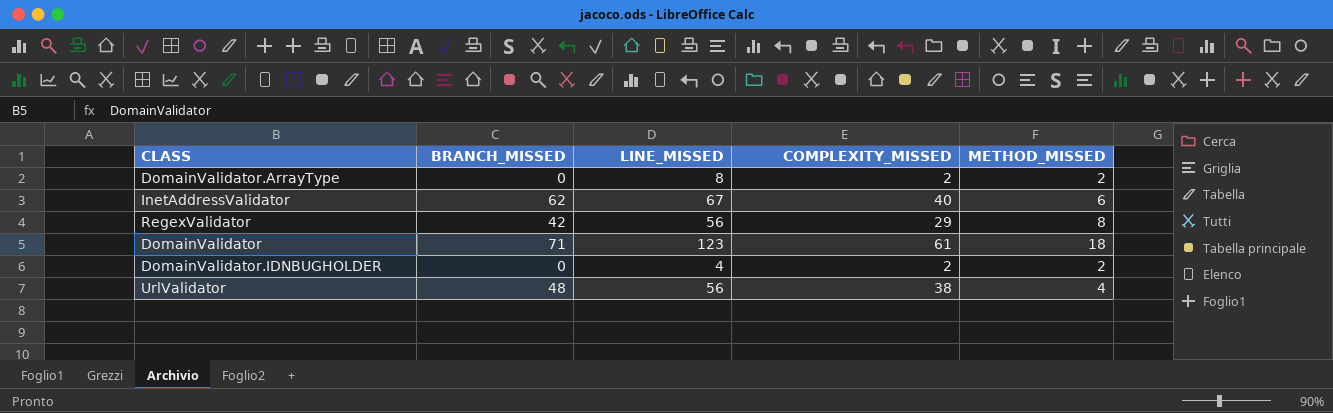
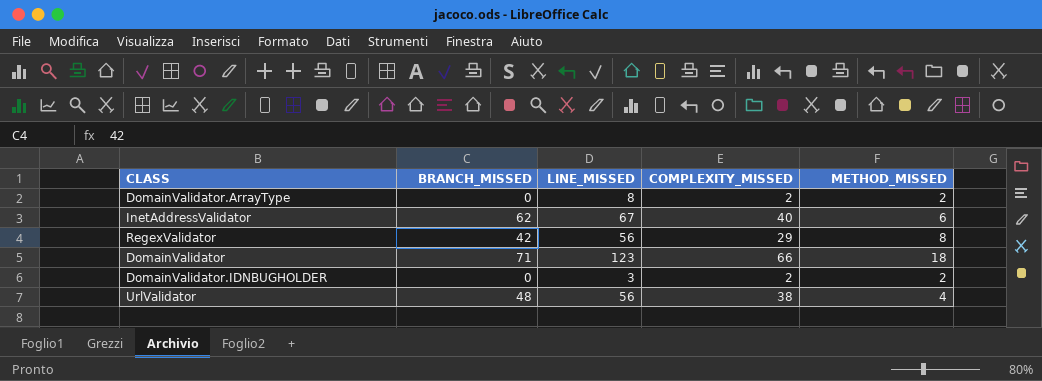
DomainValidator | COMPLEXITY_MISSED: 61 -> 66
DomainValidator.IDNBUGHOLDER | LINE_MISSED: 4 -> 3

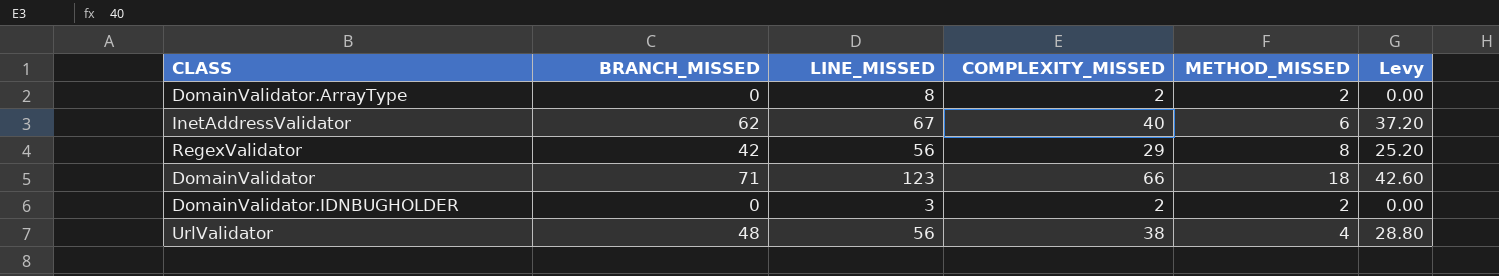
column Levy | formula: none -> [BRANCH_MISSED] * 0.6

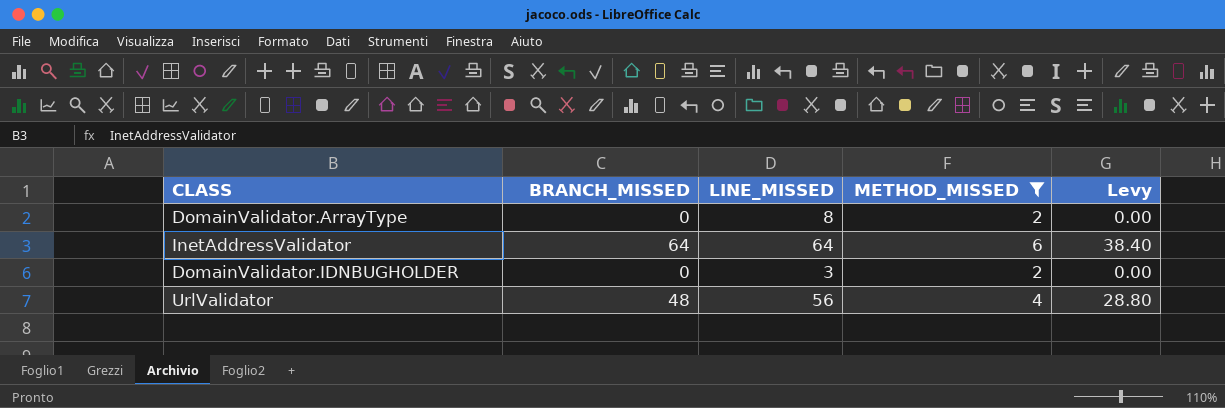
filter: none -> METHOD_MISSED <= 6
column COMPLEXITY_MISSED | position: 4 -> none
InetAddressValidator | BRANCH_MISSED: 62 -> 64
InetAddressValidator | LINE_MISSED: 67 -> 64
InetAddressValidator | Levy: 37.20 -> 38.40

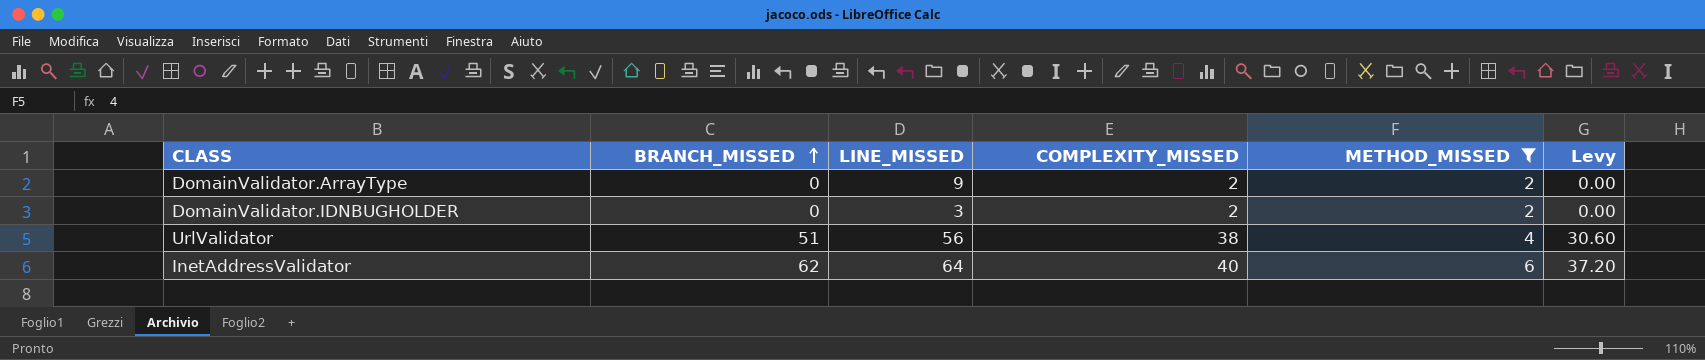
row order: none -> BRANCH_MISSED ascending
column COMPLEXITY_MISSED | position: none -> 4
DomainValidator.ArrayType | LINE_MISSED: 8 -> 9
UrlValidator | BRANCH_MISSED: 48 -> 51
UrlValidator | Levy: 28.80 -> 30.60
InetAddressValidator | BRANCH_MISSED: 64 -> 62
InetAddressValidator | Levy: 38.40 -> 37.20

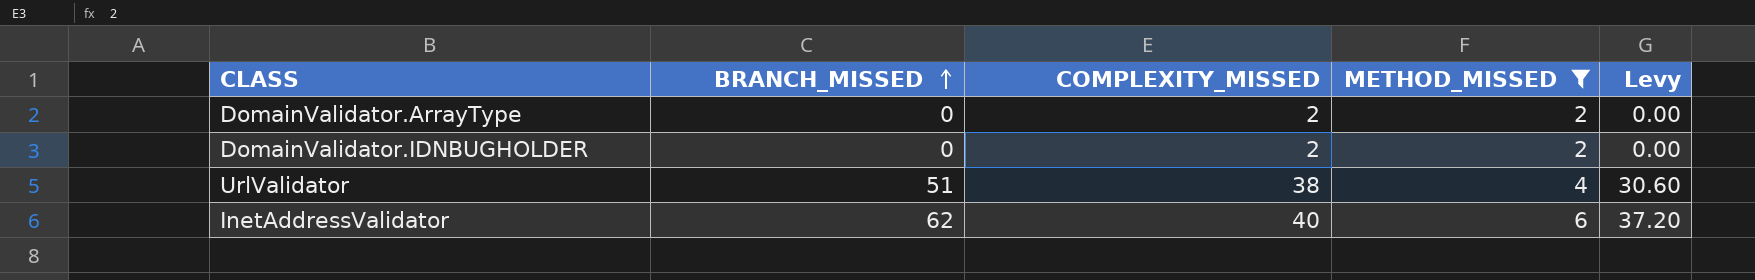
column LINE_MISSED | position: 3 -> none

